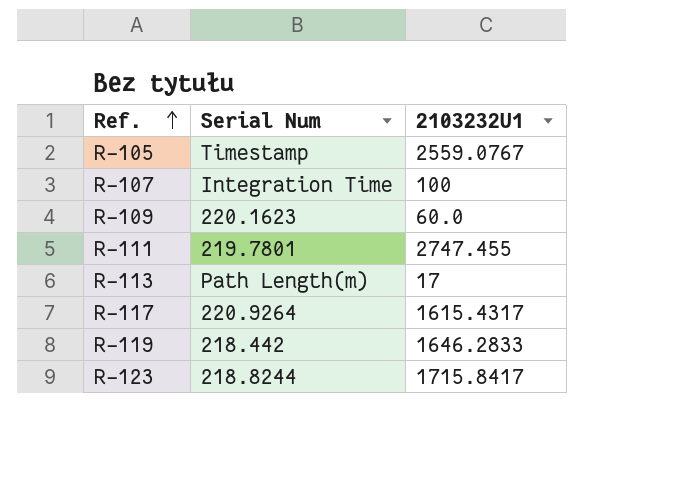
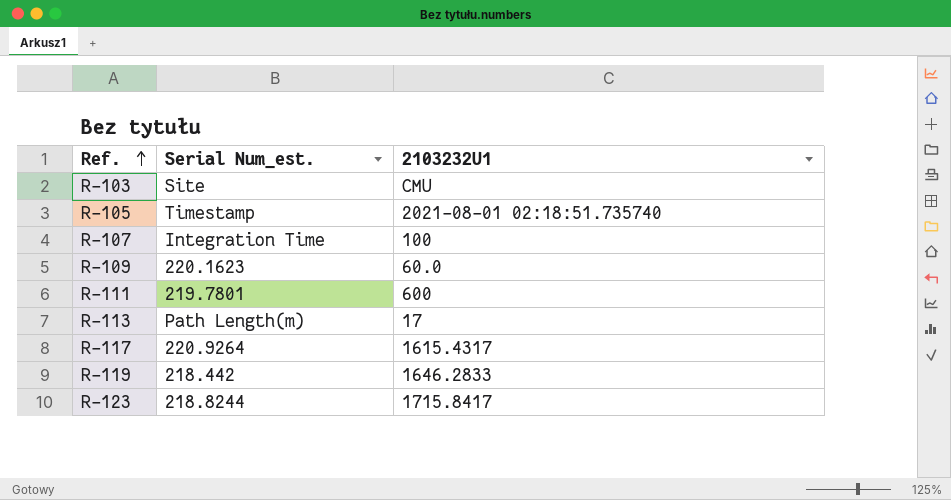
column name: Serial Num -> Serial Num_est.
row R-103: none -> Site | CMU
R-105 | 2103232U1: 2559.0767 -> 2021-08-01 02:18:51.735740
R-111 | 2103232U1: 2747.455 -> 600

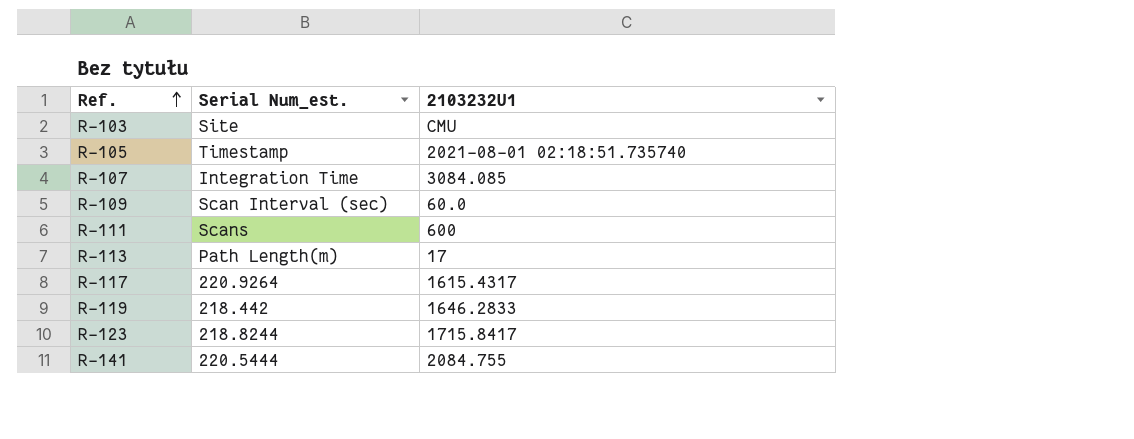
R-107 | 2103232U1: 100 -> 3084.085
R-109 | Serial Num_est.: 220.1623 -> Scan Interval (sec)
R-111 | Serial Num_est.: 219.7801 -> Scans
row R-141: none -> 220.5444 | 2084.755

